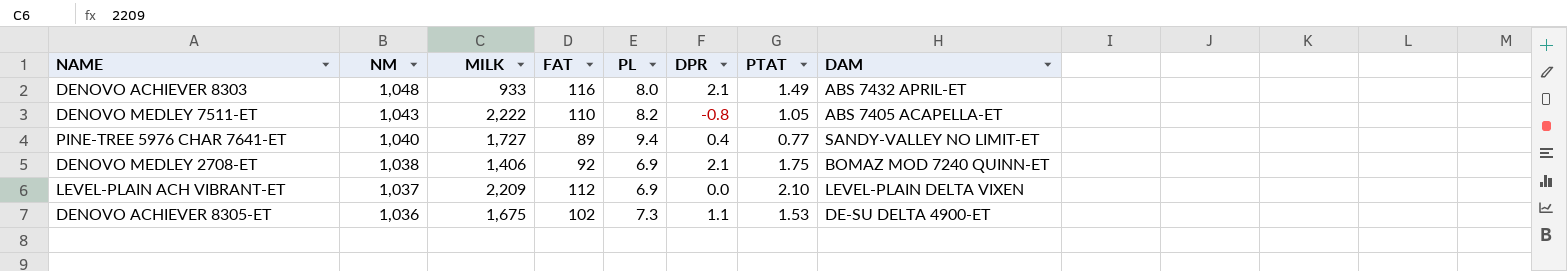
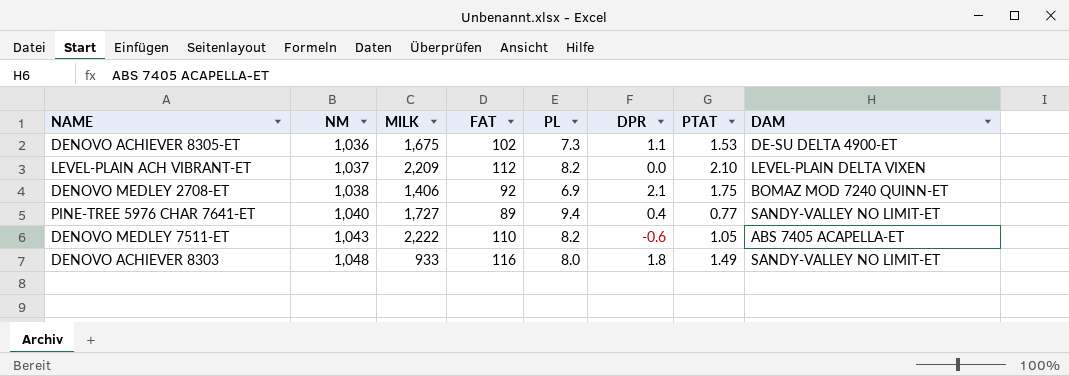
row order: NM descending -> NM ascending
LEVEL-PLAIN ACH VIBRANT-ET | PL: 6.9 -> 8.2
DENOVO MEDLEY 7511-ET | DPR: -0.8 -> -0.6
DENOVO ACHIEVER 8303 | DPR: 2.1 -> 1.8
DENOVO ACHIEVER 8303 | DAM: ABS 7432 APRIL-ET -> SANDY-VALLEY NO LIMIT-ET

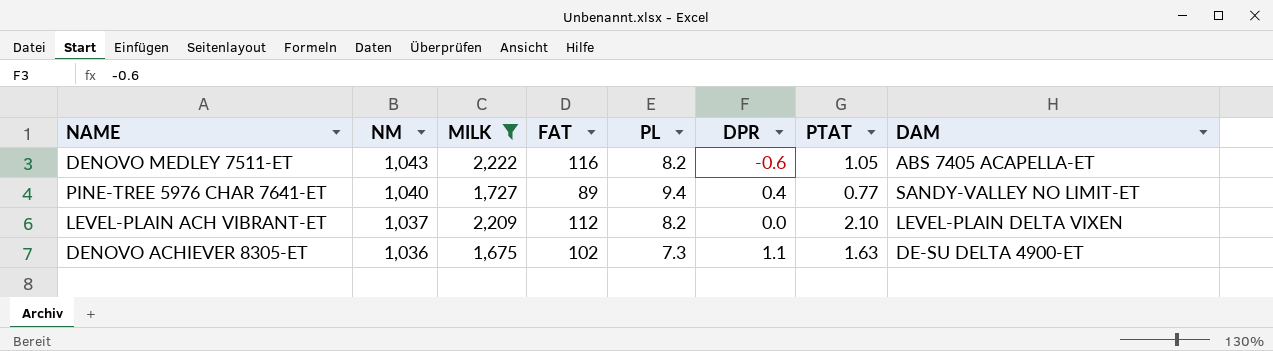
filter: none -> MILK >= 1,675
row order: NM ascending -> NM descending
DENOVO MEDLEY 7511-ET | FAT: 110 -> 116
DENOVO ACHIEVER 8305-ET | PTAT: 1.53 -> 1.63

